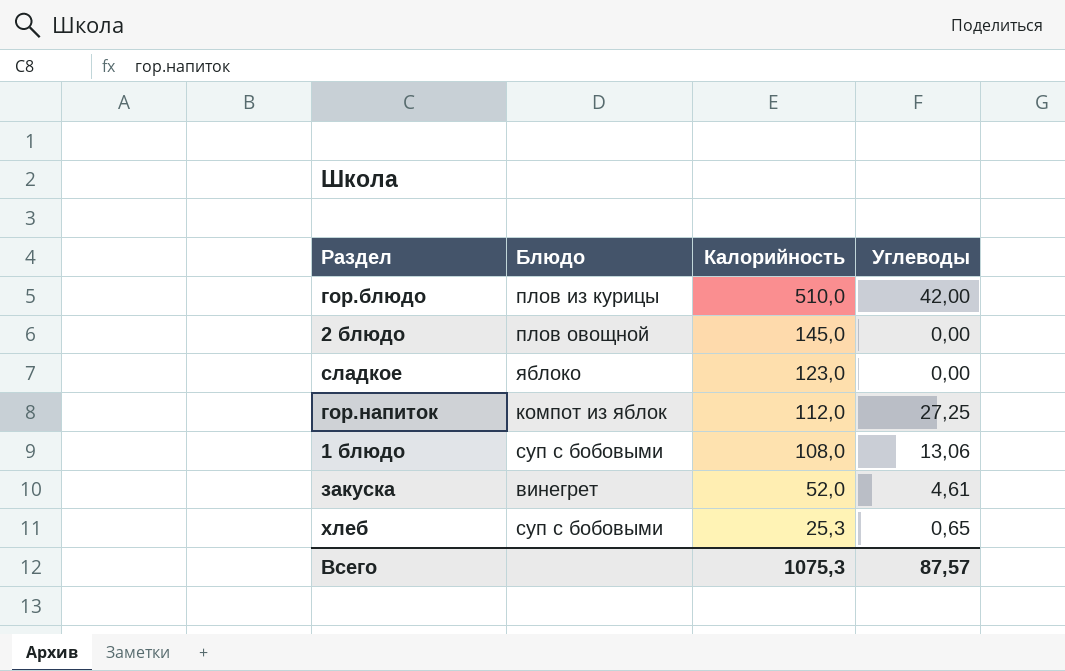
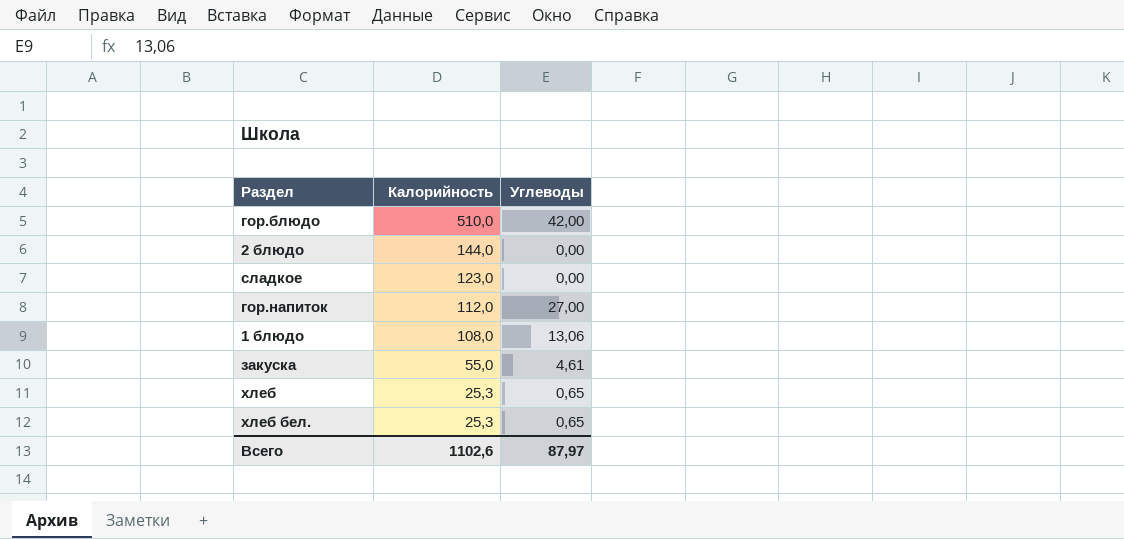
column Блюдо | position: 2 -> none
2 блюдо | Калорийность: 145,0 -> 144,0
гор.напиток | Углеводы: 27,25 -> 27,00
закуска | Калорийность: 52,0 -> 55,0
row хлеб бел.: none -> 25,3 | 0,65
Всего | Калорийность: 1075,3 -> 1102,6
Всего | Углеводы: 87,57 -> 87,97

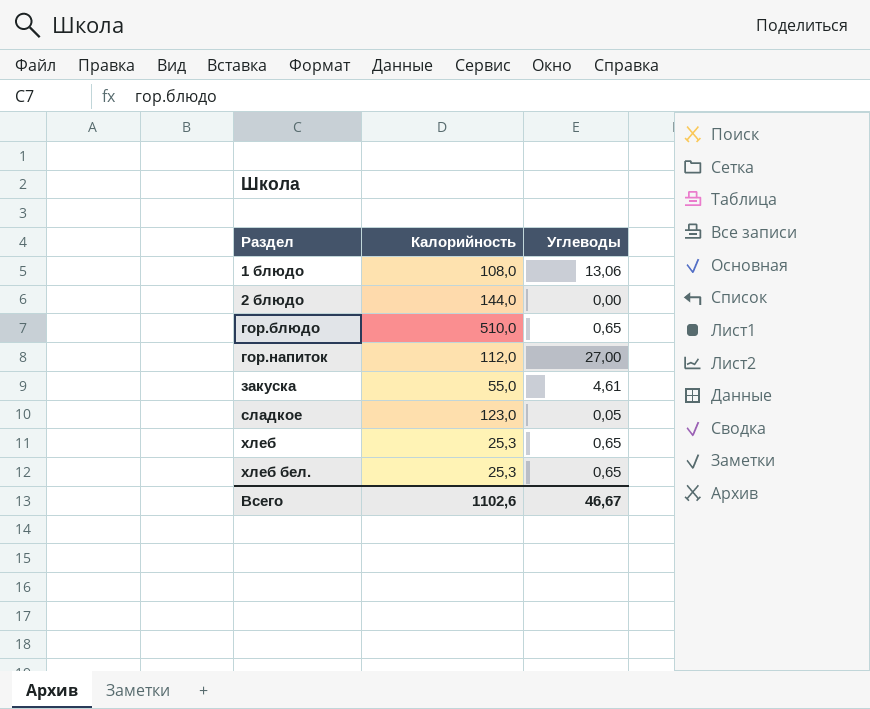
row order: Калорийность descending -> Раздел ascending
гор.блюдо | Углеводы: 42,00 -> 0,65
сладкое | Углеводы: 0,00 -> 0,05
Всего | Углеводы: 87,97 -> 46,67

